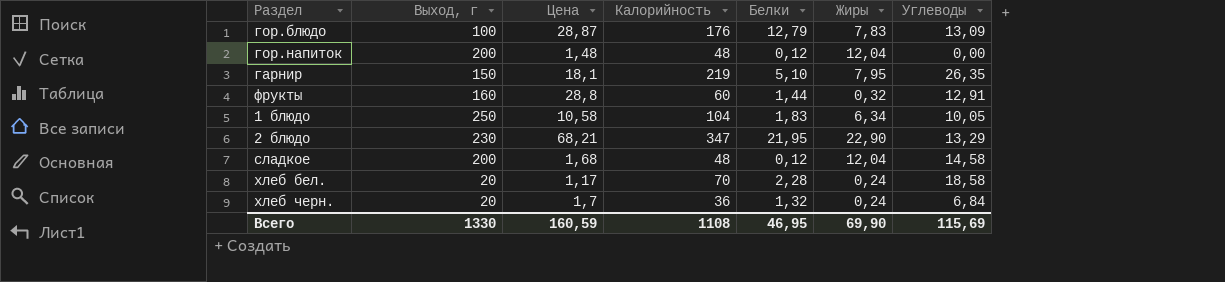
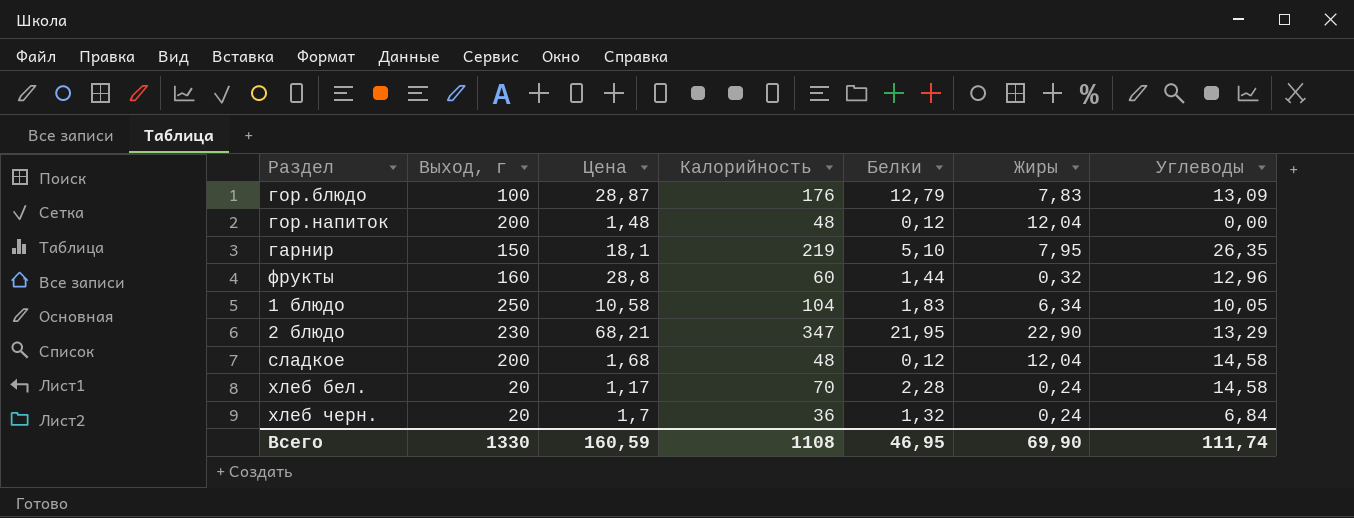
фрукты | Углеводы: 12,91 -> 12,96
хлеб бел. | Углеводы: 18,58 -> 14,58
Всего | Углеводы: 115,69 -> 111,74

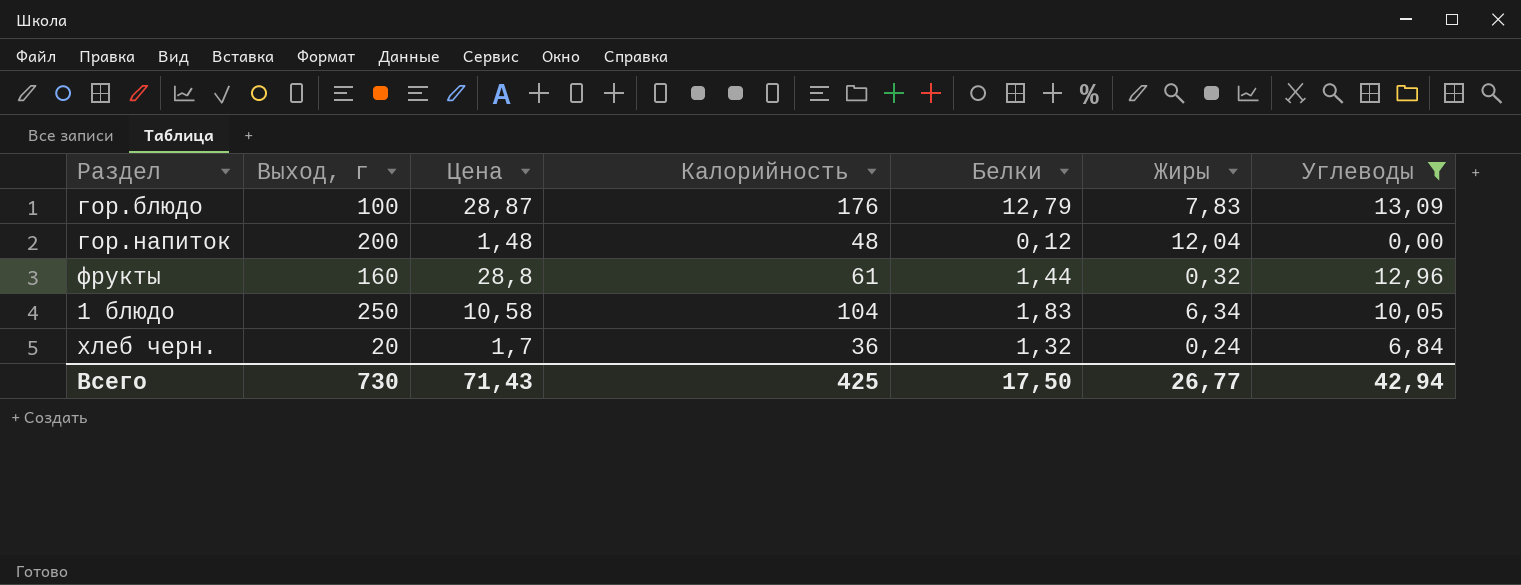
filter: none -> Углеводы <= 13,09
фрукты | Калорийность: 60 -> 61
Всего | Выход, г: 1330 -> 730
Всего | Цена: 160,59 -> 71,43
Всего | Калорийность: 1108 -> 425
Всего | Белки: 46,95 -> 17,50
Всего | Жиры: 69,90 -> 26,77
Всего | Углеводы: 111,74 -> 42,94

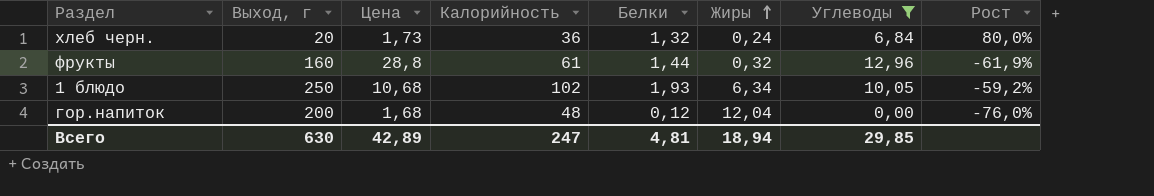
row order: none -> Жиры ascending
column Рост | formula: none -> ([Калорийность] - [Выход, г]) / [Выход, г]
row гор.блюдо: 100 | 28,87 | 176 | 12,79 | 7,83 | 13,09 -> none
хлеб черн. | Цена: 1,7 -> 1,73
1 блюдо | Цена: 10,58 -> 10,68
1 блюдо | Калорийность: 104 -> 102
1 блюдо | Белки: 1,83 -> 1,93
гор.напиток | Цена: 1,48 -> 1,68
Всего | Выход, г: 730 -> 630
Всего | Цена: 71,43 -> 42,89
Всего | Калорийность: 425 -> 247
Всего | Белки: 17,50 -> 4,81
Всего | Жиры: 26,77 -> 18,94
Всего | Углеводы: 42,94 -> 29,85

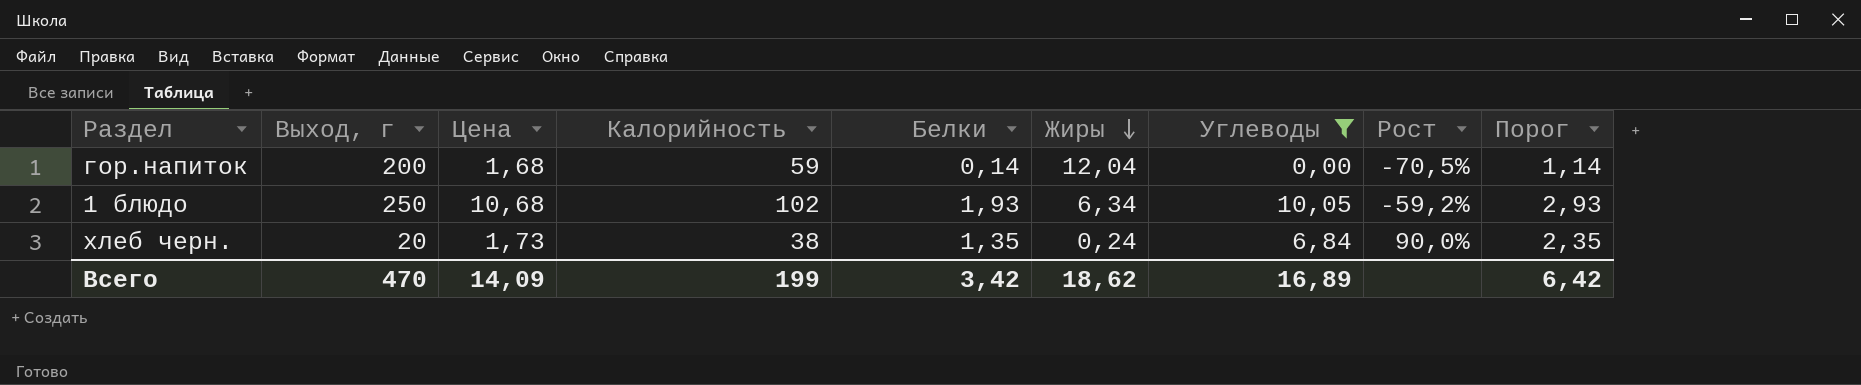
row order: Жиры ascending -> Жиры descending
column Порог | formula: none -> [Белки] + 1
row фрукты: 160 | 28,8 | 61 | 1,44 | 0,32 | 12,96 | -61,9% -> none
гор.напиток | Калорийность: 48 -> 59
гор.напиток | Белки: 0,12 -> 0,14
гор.напиток | Рост: -76,0% -> -70,5%
хлеб черн. | Калорийность: 36 -> 38
хлеб черн. | Белки: 1,32 -> 1,35
хлеб черн. | Рост: 80,0% -> 90,0%
Всего | Выход, г: 630 -> 470
Всего | Цена: 42,89 -> 14,09
Всего | Калорийность: 247 -> 199
Всего | Белки: 4,81 -> 3,42
Всего | Жиры: 18,94 -> 18,62
Всего | Углеводы: 29,85 -> 16,89

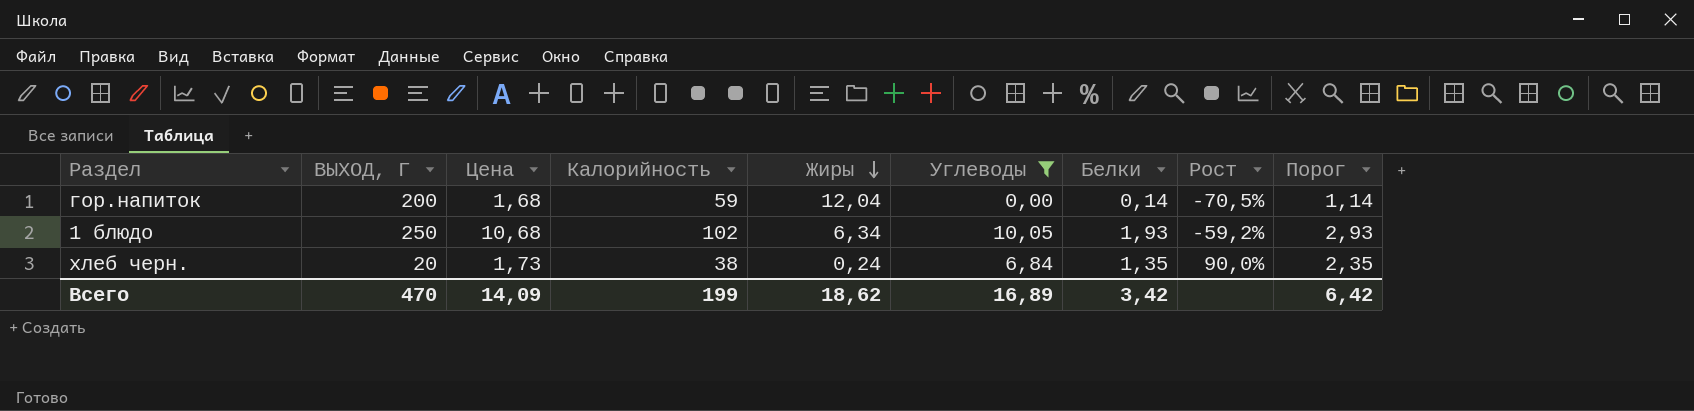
column name: Выход, г -> ВЫХОД, Г
column Белки | position: 5 -> 7

